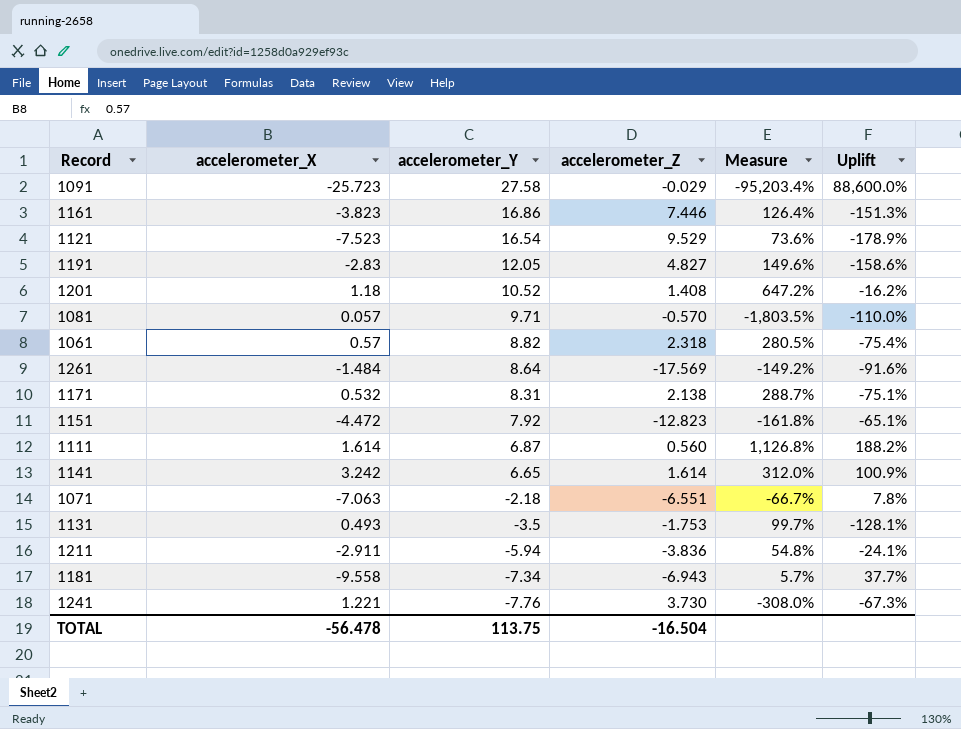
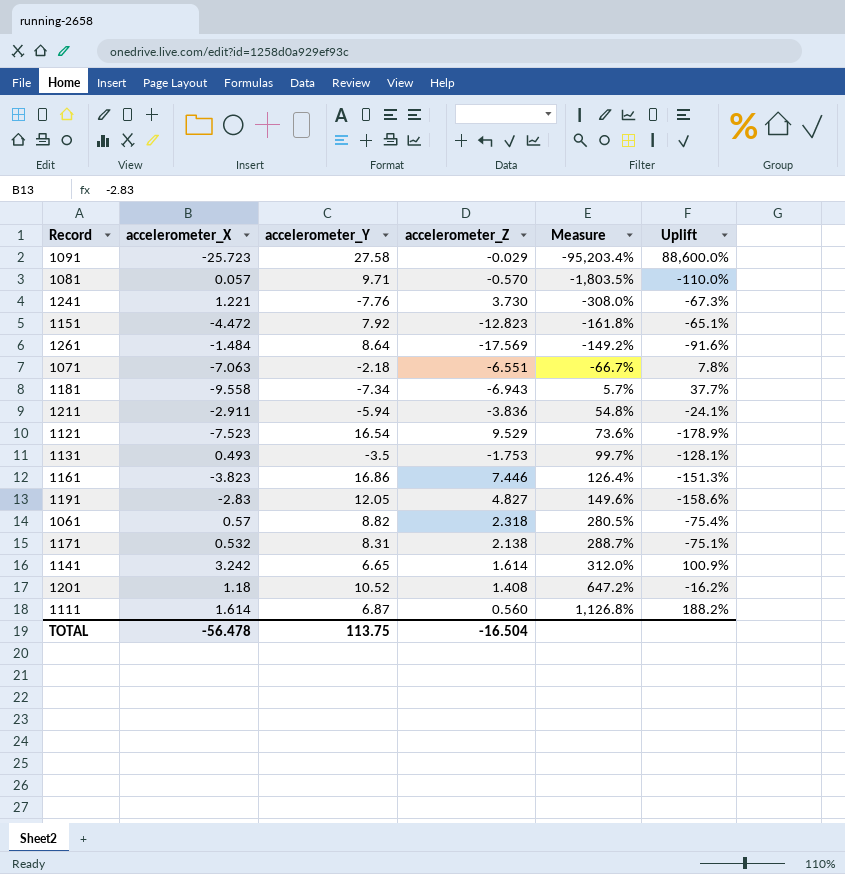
row order: accelerometer_Y descending -> Measure ascending

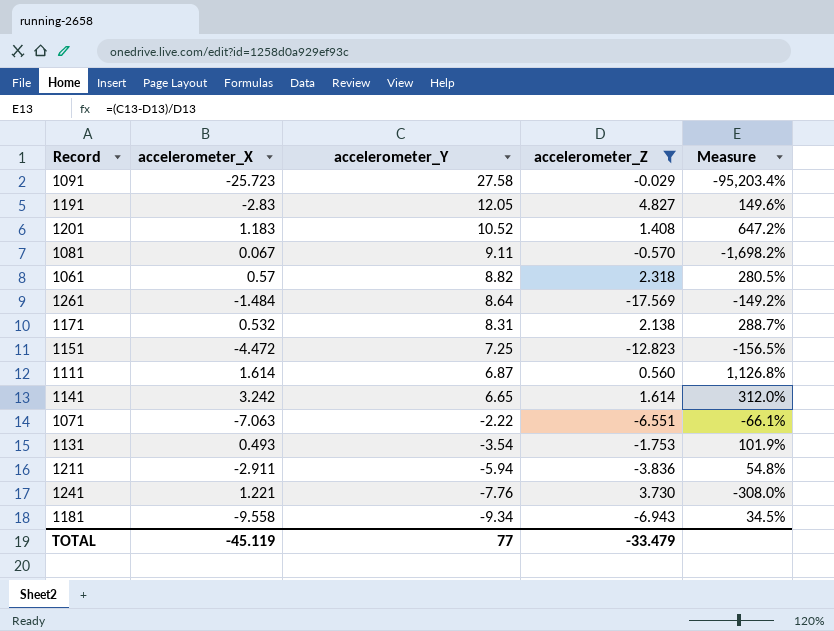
filter: none -> accelerometer_Z <= 4.827
row order: Measure ascending -> accelerometer_Y descending
column Uplift | formula: ([accelerometer_X] - [accelerometer_Z]) / [accelerometer_Z] -> none
1201 | accelerometer_X: 1.18 -> 1.183
1081 | accelerometer_X: 0.057 -> 0.067
1081 | accelerometer_Y: 9.71 -> 9.11
1081 | Measure: -1,803.5% -> -1,698.2%
1151 | accelerometer_Y: 7.92 -> 7.25
1151 | Measure: -161.8% -> -156.5%
1071 | accelerometer_Y: -2.18 -> -2.22
1071 | Measure: -66.7% -> -66.1%
1131 | accelerometer_Y: -3.5 -> -3.54
1131 | Measure: 99.7% -> 101.9%
1181 | accelerometer_Y: -7.34 -> -9.34
1181 | Measure: 5.7% -> 34.5%
TOTAL | accelerometer_X: -56.478 -> -45.119
TOTAL | accelerometer_Y: 113.75 -> 77
TOTAL | accelerometer_Z: -16.504 -> -33.479

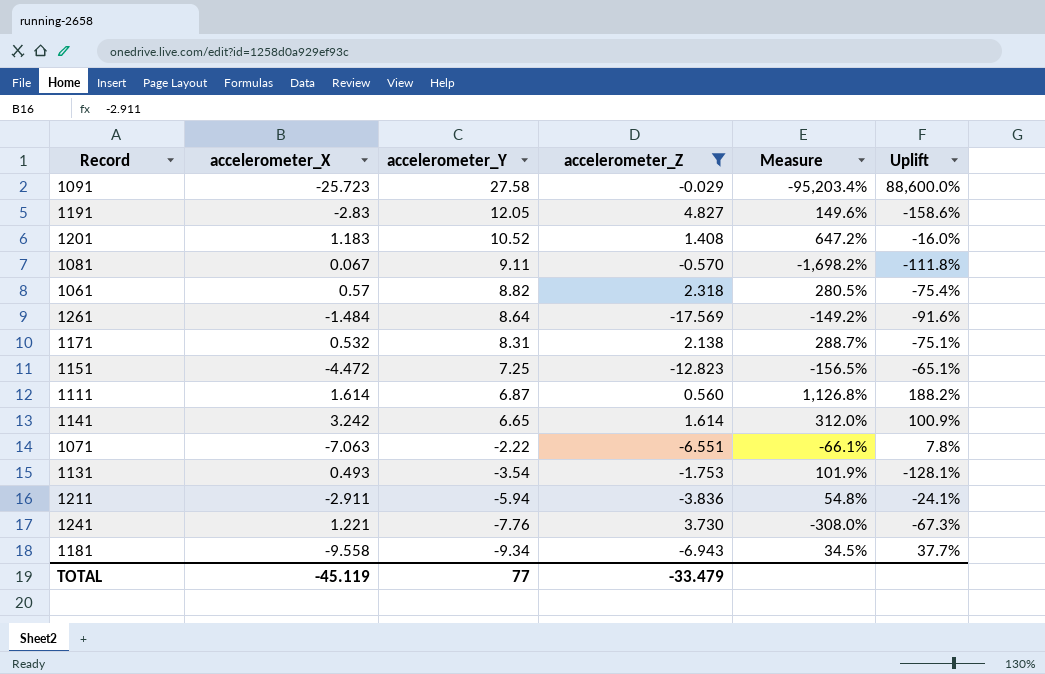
column Uplift | formula: none -> ([accelerometer_X] - [accelerometer_Z]) / [accelerometer_Z]

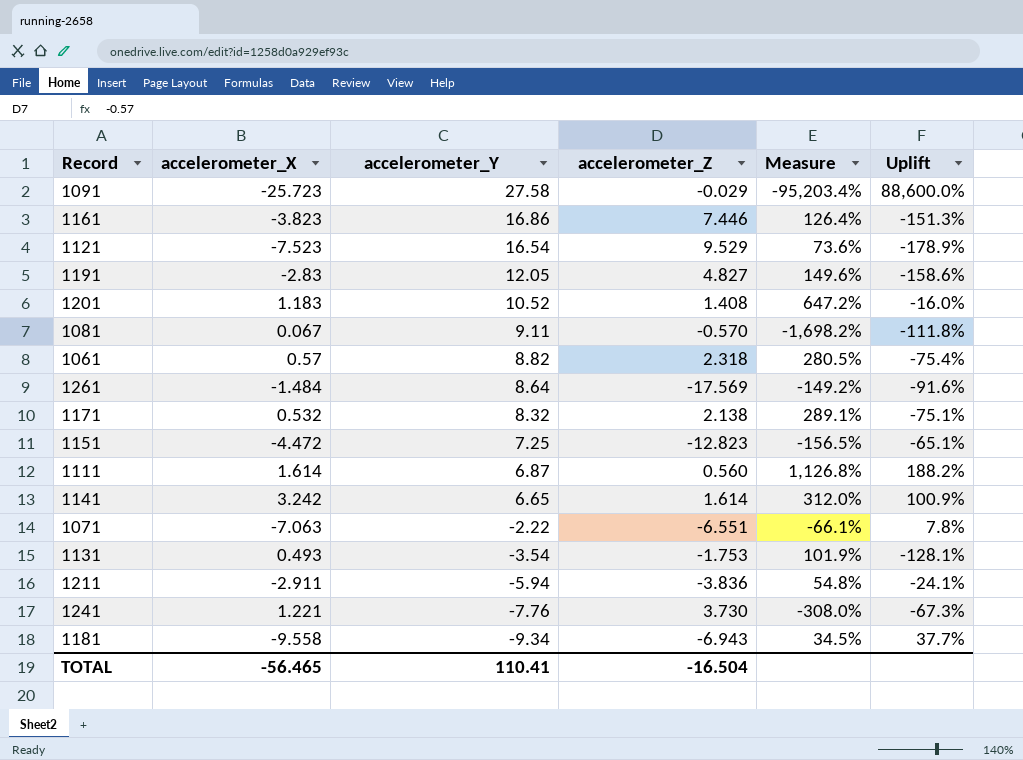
filter: accelerometer_Z <= 4.827 -> none
1171 | accelerometer_Y: 8.31 -> 8.32
1171 | Measure: 288.7% -> 289.1%
TOTAL | accelerometer_X: -45.119 -> -56.465
TOTAL | accelerometer_Y: 77 -> 110.41
TOTAL | accelerometer_Z: -33.479 -> -16.504

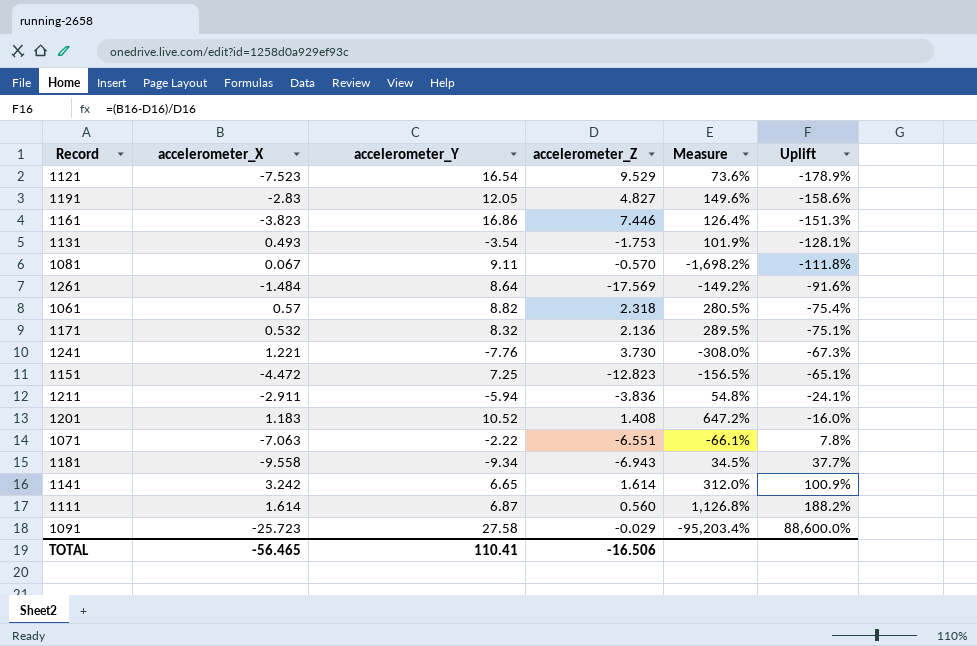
row order: accelerometer_Y descending -> Uplift ascending
1171 | accelerometer_Z: 2.138 -> 2.136
1171 | Measure: 289.1% -> 289.5%
TOTAL | accelerometer_Z: -16.504 -> -16.506

